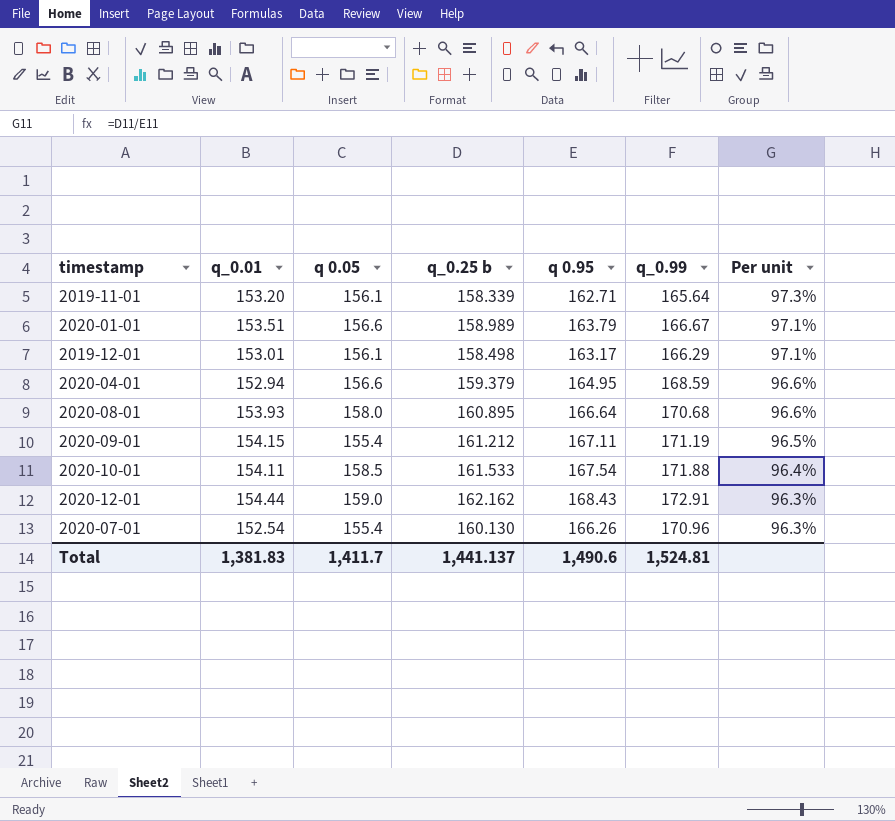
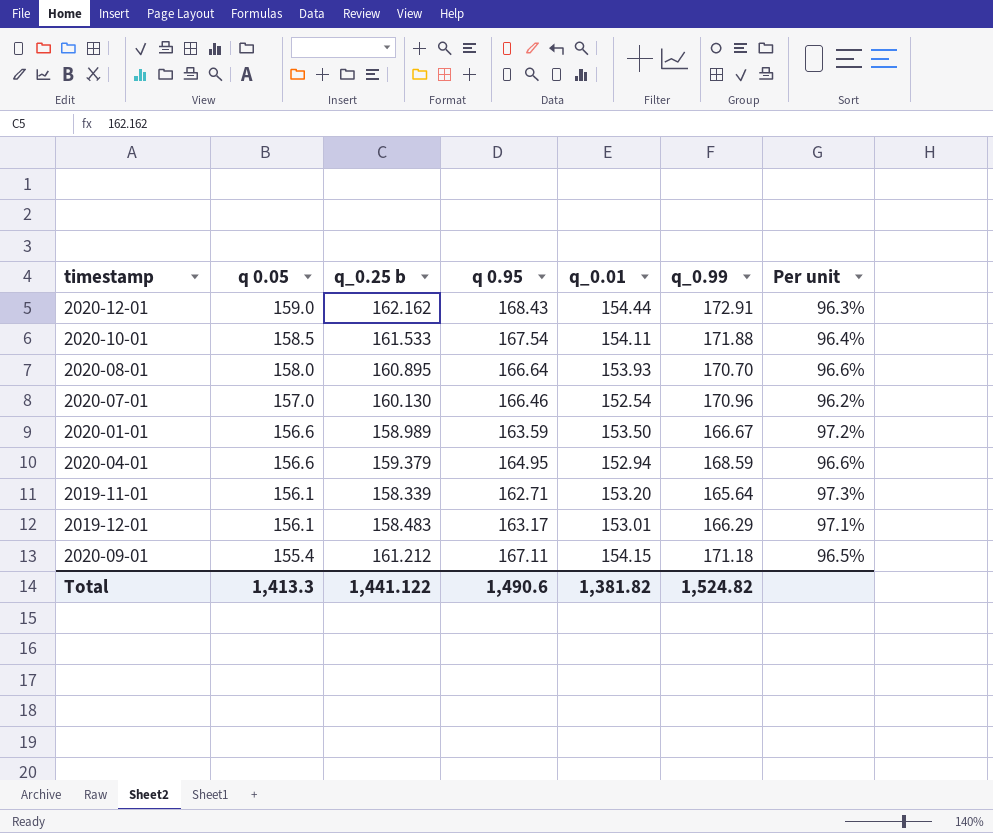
row order: Per unit descending -> q 0.05 descending
column q_0.01 | position: 2 -> 5
2020-08-01 | q_0.99: 170.68 -> 170.70
2020-07-01 | q 0.05: 155.4 -> 157.0
2020-07-01 | q 0.95: 166.26 -> 166.46
2020-07-01 | Per unit: 96.3% -> 96.2%
2020-01-01 | q 0.95: 163.79 -> 163.59
2020-01-01 | q_0.01: 153.51 -> 153.50
2020-01-01 | Per unit: 97.1% -> 97.2%
2019-12-01 | q_0.25 b: 158.498 -> 158.483
2020-09-01 | q_0.99: 171.19 -> 171.18
Total | q 0.05: 1,411.7 -> 1,413.3
Total | q_0.25 b: 1,441.137 -> 1,441.122
Total | q_0.01: 1,381.83 -> 1,381.82
Total | q_0.99: 1,524.81 -> 1,524.82

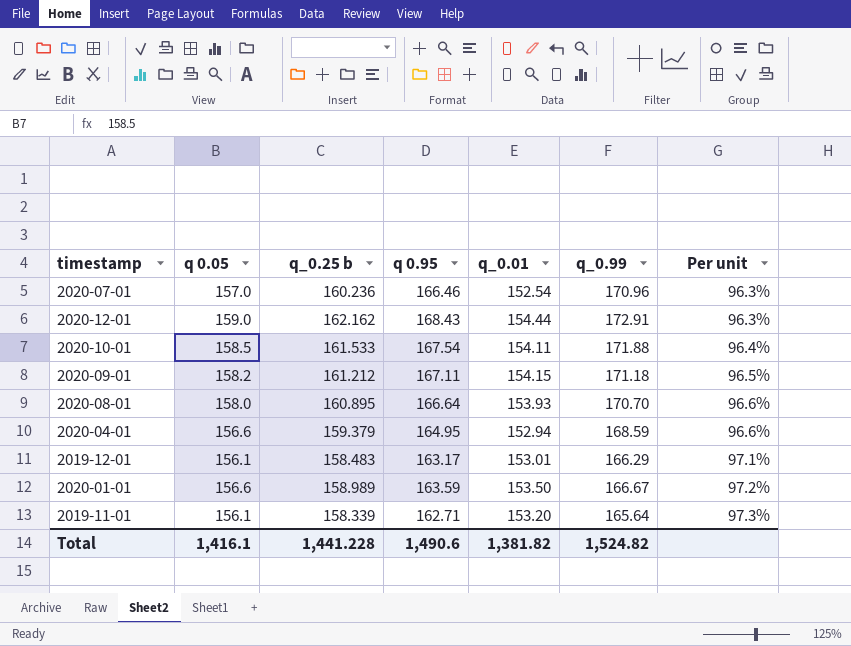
row order: q 0.05 descending -> Per unit ascending
2020-07-01 | q_0.25 b: 160.130 -> 160.236
2020-07-01 | Per unit: 96.2% -> 96.3%
2020-09-01 | q 0.05: 155.4 -> 158.2
Total | q 0.05: 1,413.3 -> 1,416.1
Total | q_0.25 b: 1,441.122 -> 1,441.228

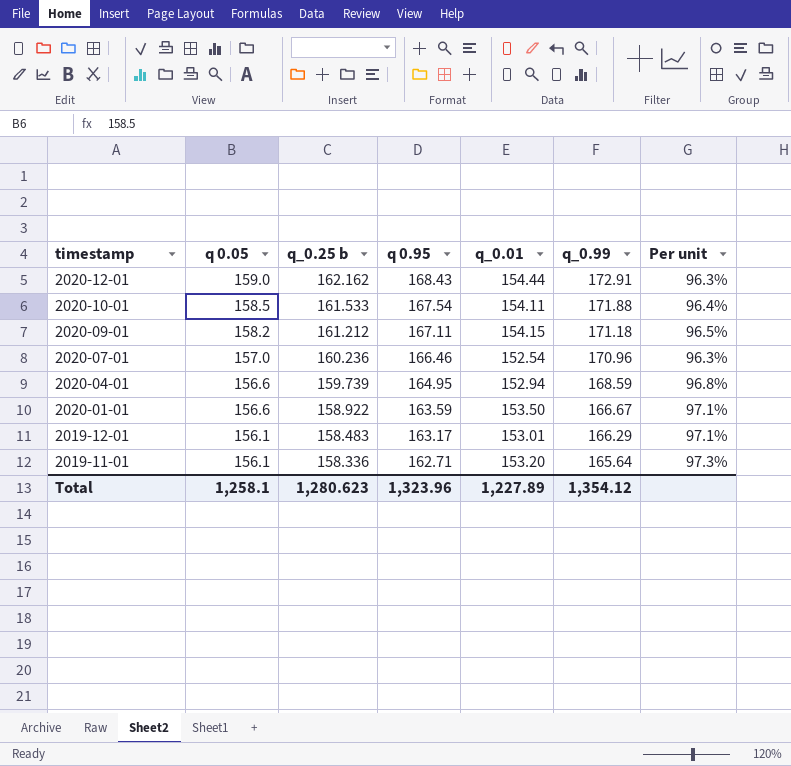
row order: Per unit ascending -> timestamp descending
row 2020-08-01: 158.0 | 160.895 | 166.64 | 153.93 | 170.70 | 96.6% -> none
2020-04-01 | q_0.25 b: 159.379 -> 159.739
2020-04-01 | Per unit: 96.6% -> 96.8%
2020-01-01 | q_0.25 b: 158.989 -> 158.922
2020-01-01 | Per unit: 97.2% -> 97.1%
2019-11-01 | q_0.25 b: 158.339 -> 158.336
Total | q 0.05: 1,416.1 -> 1,258.1
Total | q_0.25 b: 1,441.228 -> 1,280.623
Total | q 0.95: 1,490.6 -> 1,323.96
Total | q_0.01: 1,381.82 -> 1,227.89
Total | q_0.99: 1,524.82 -> 1,354.12

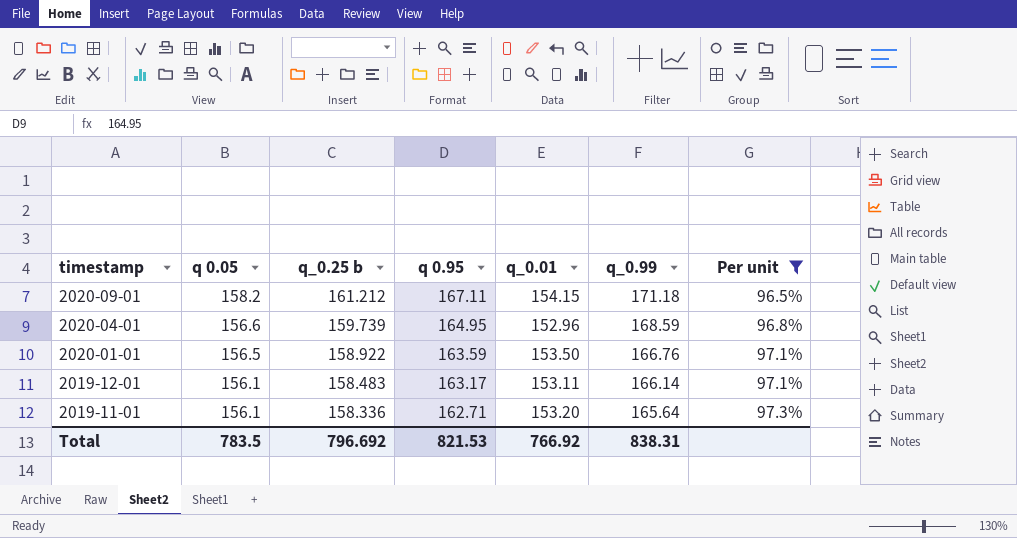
filter: none -> Per unit >= 96.5%
2020-04-01 | q_0.01: 152.94 -> 152.96
2020-01-01 | q 0.05: 156.6 -> 156.5
2020-01-01 | q_0.99: 166.67 -> 166.76
2019-12-01 | q_0.01: 153.01 -> 153.11
2019-12-01 | q_0.99: 166.29 -> 166.14
Total | q 0.05: 1,258.1 -> 783.5
Total | q_0.25 b: 1,280.623 -> 796.692
Total | q 0.95: 1,323.96 -> 821.53
Total | q_0.01: 1,227.89 -> 766.92
Total | q_0.99: 1,354.12 -> 838.31

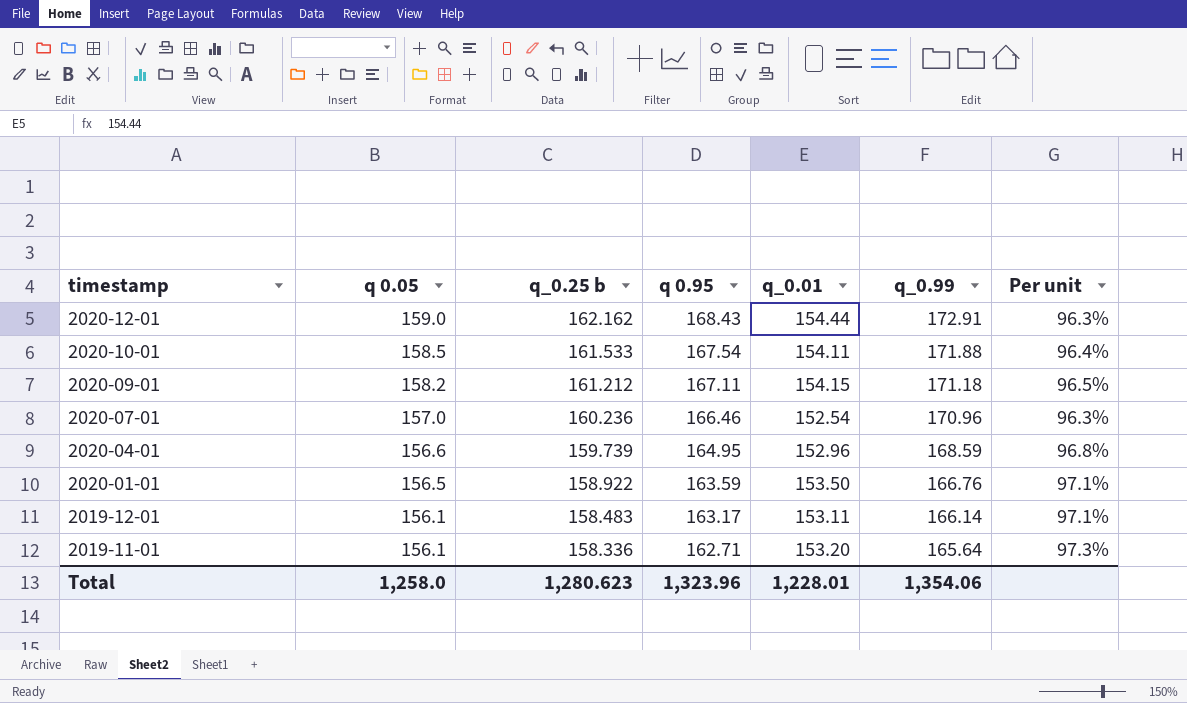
filter: Per unit >= 96.5% -> none
Total | q 0.05: 783.5 -> 1,258.0
Total | q_0.25 b: 796.692 -> 1,280.623
Total | q 0.95: 821.53 -> 1,323.96
Total | q_0.01: 766.92 -> 1,228.01
Total | q_0.99: 838.31 -> 1,354.06

